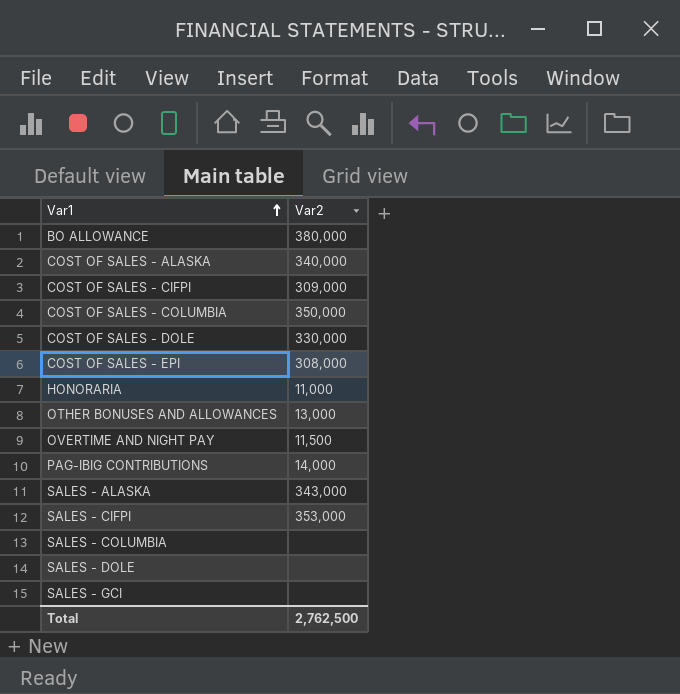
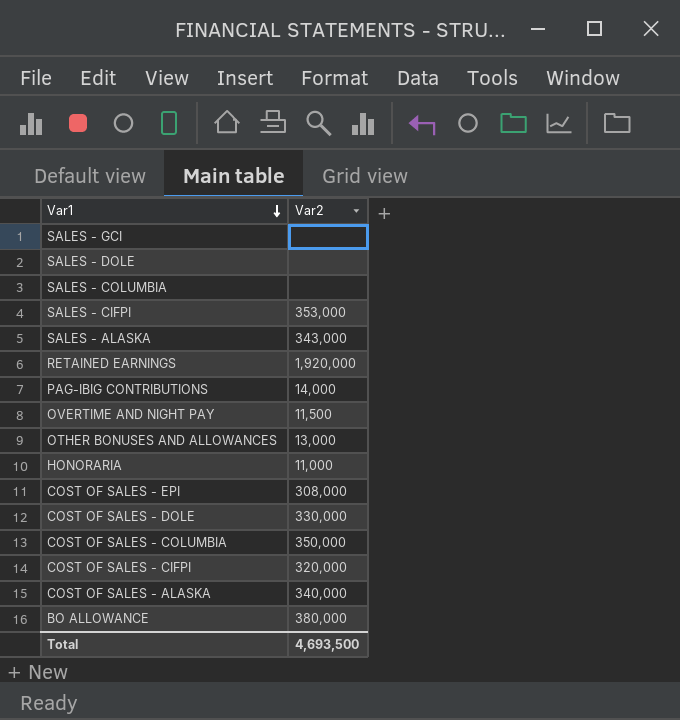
row order: Var1 ascending -> Var1 descending
row RETAINED EARNINGS: none -> 1,920,000
COST OF SALES - CIFPI | Var2: 309,000 -> 320,000
Total | Var2: 2,762,500 -> 4,693,500

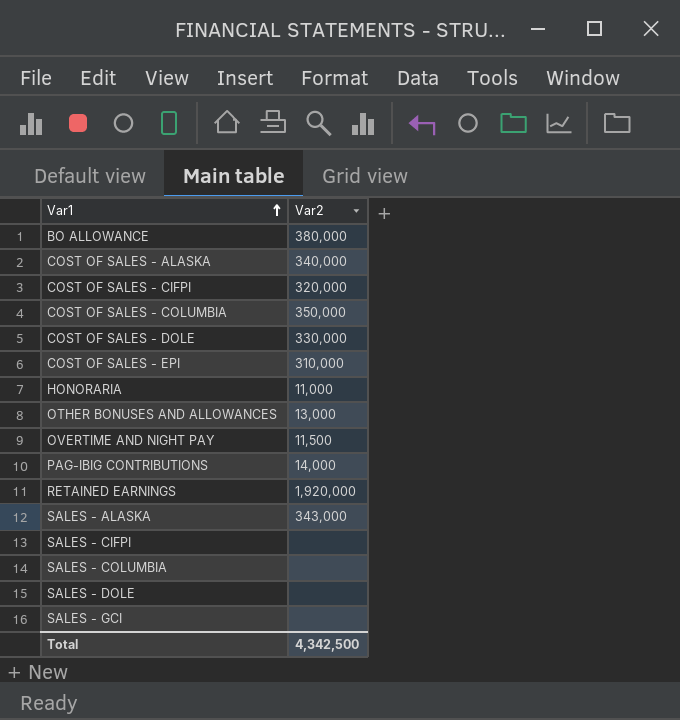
row order: Var1 descending -> Var1 ascending
COST OF SALES - EPI | Var2: 308,000 -> 310,000
SALES - CIFPI | Var2: 353,000 -> none
Total | Var2: 4,693,500 -> 4,342,500

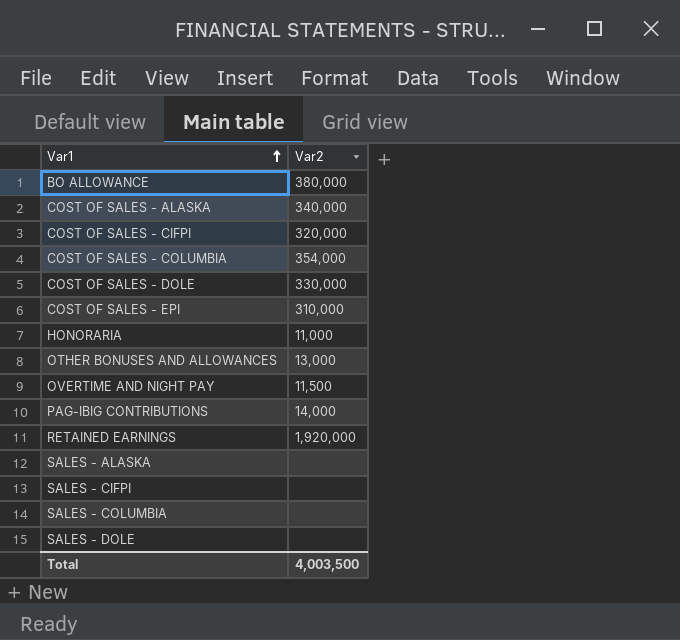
row SALES - GCI: none -> none
COST OF SALES - COLUMBIA | Var2: 350,000 -> 354,000
SALES - ALASKA | Var2: 343,000 -> none
Total | Var2: 4,342,500 -> 4,003,500

